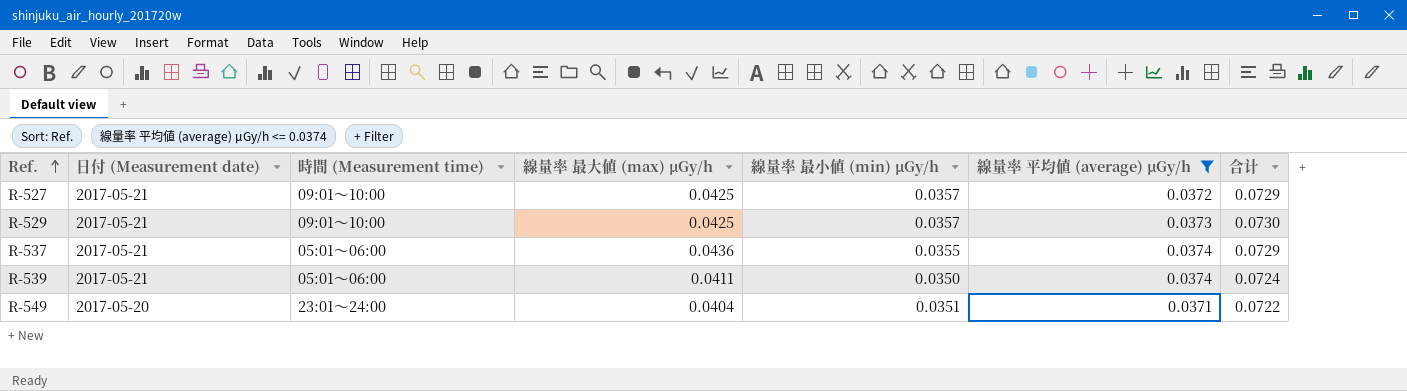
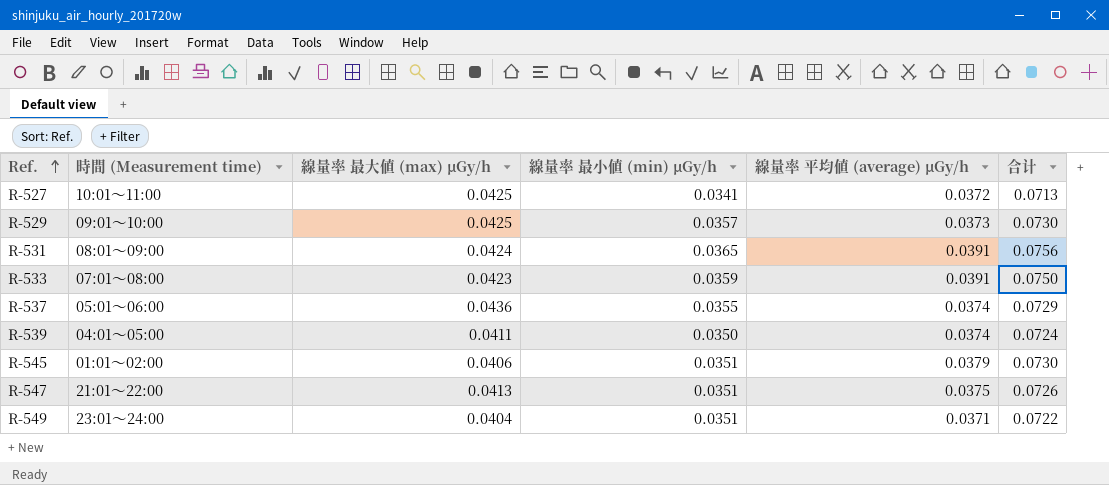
filter: 線量率 平均値 (average) μGy/h <= 0.0374 -> none
column 日付 (Measurement date) | position: 2 -> none
R-527 | 時間 (Measurement time): 09:01～10:00 -> 10:01～11:00
R-527 | 線量率 最小値 (min) μGy/h: 0.0357 -> 0.0341
R-527 | 合计: 0.0729 -> 0.0713
R-539 | 時間 (Measurement time): 05:01～06:00 -> 04:01～05:00

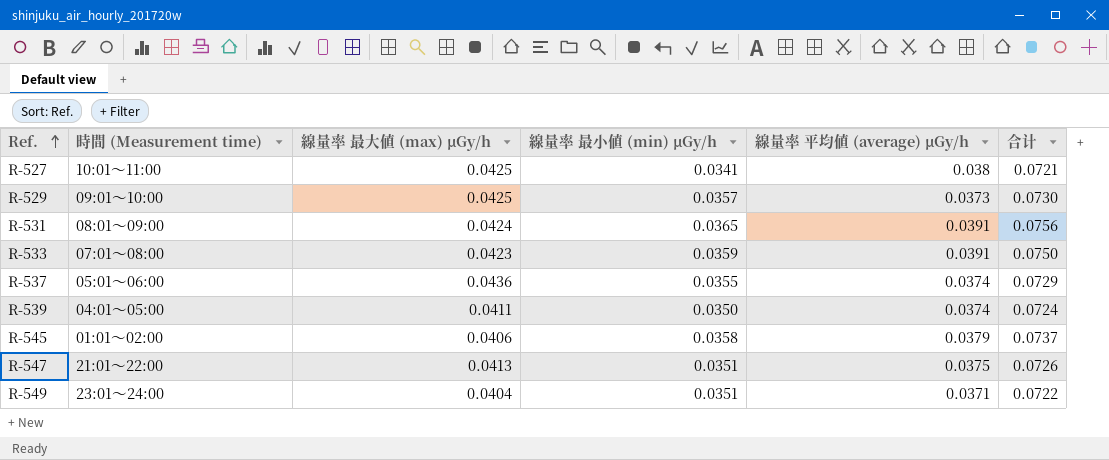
R-527 | 線量率 平均値 (average) μGy/h: 0.0372 -> 0.038
R-527 | 合计: 0.0713 -> 0.0721
R-545 | 線量率 最小値 (min) μGy/h: 0.0351 -> 0.0358
R-545 | 合计: 0.0730 -> 0.0737

